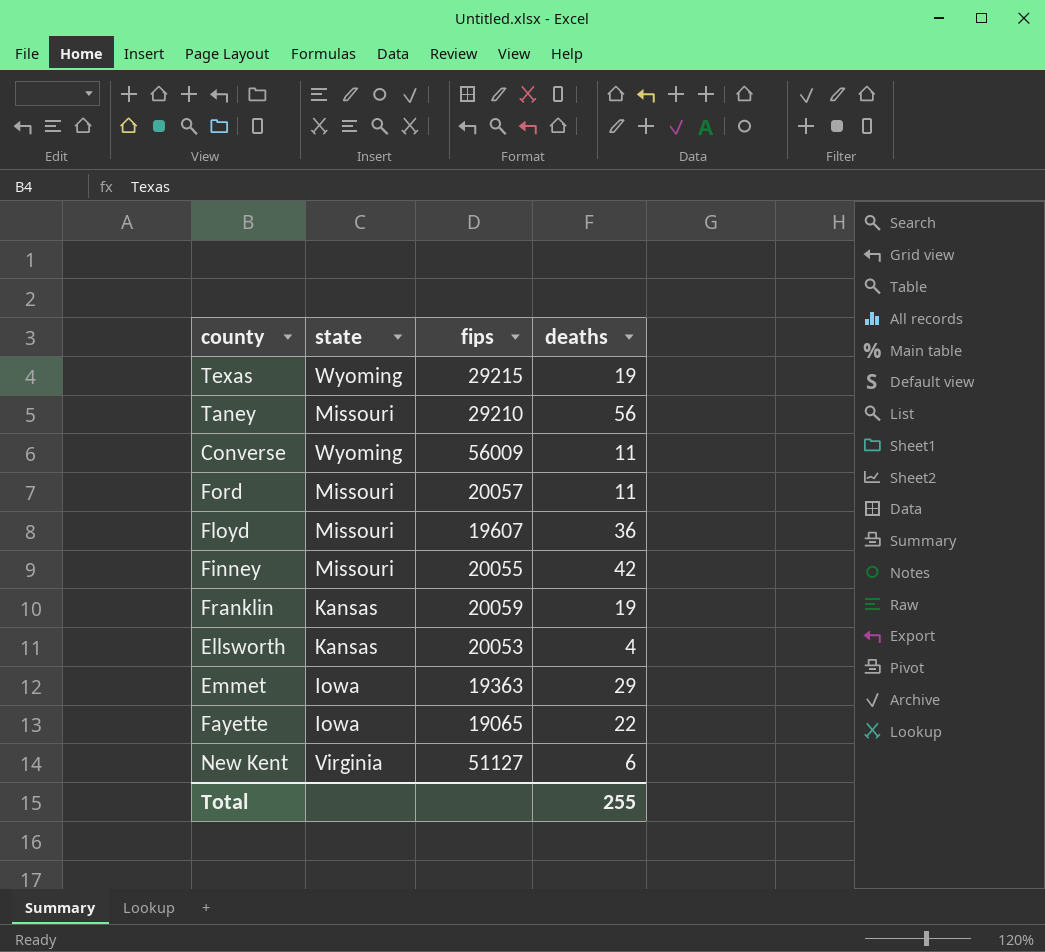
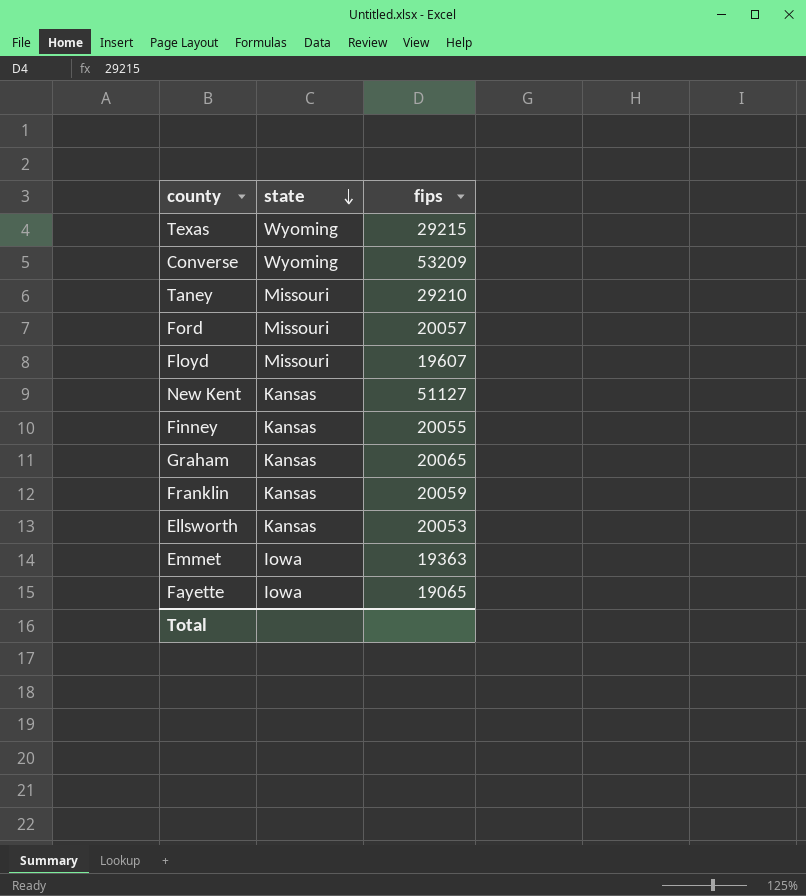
row order: none -> state descending
column deaths | position: 4 -> none
Converse | fips: 56009 -> 53209
New Kent | state: Virginia -> Kansas
Finney | state: Missouri -> Kansas
row Graham: none -> Kansas | 20065

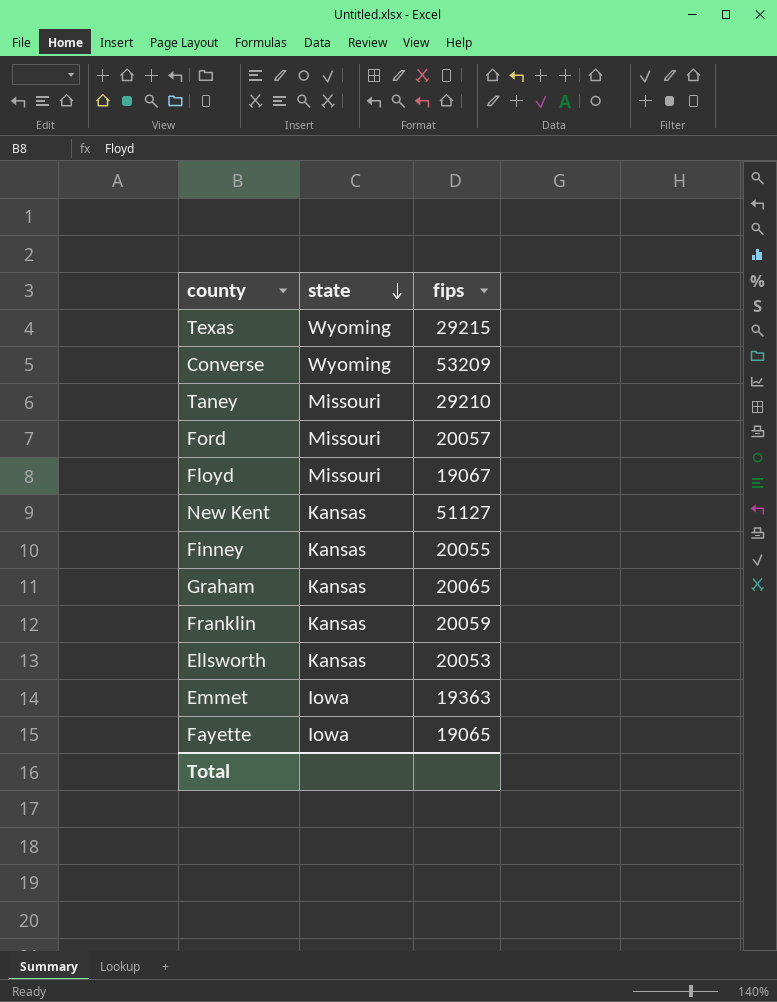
Floyd | fips: 19607 -> 19067

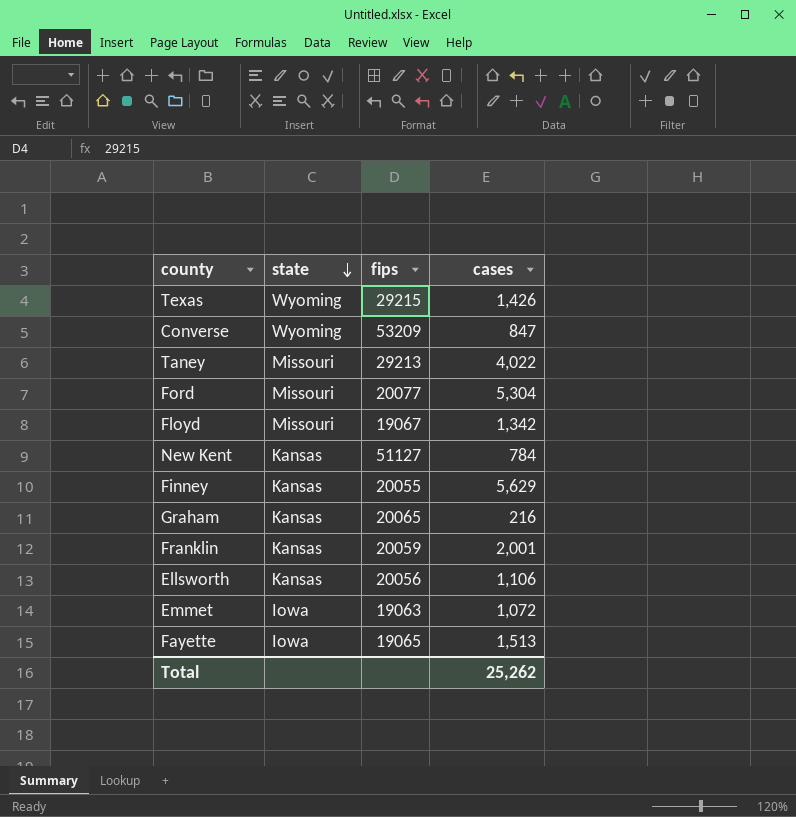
column cases | position: none -> 4
Taney | fips: 29210 -> 29213
Ford | fips: 20057 -> 20077
Ellsworth | fips: 20053 -> 20056
Emmet | fips: 19363 -> 19063

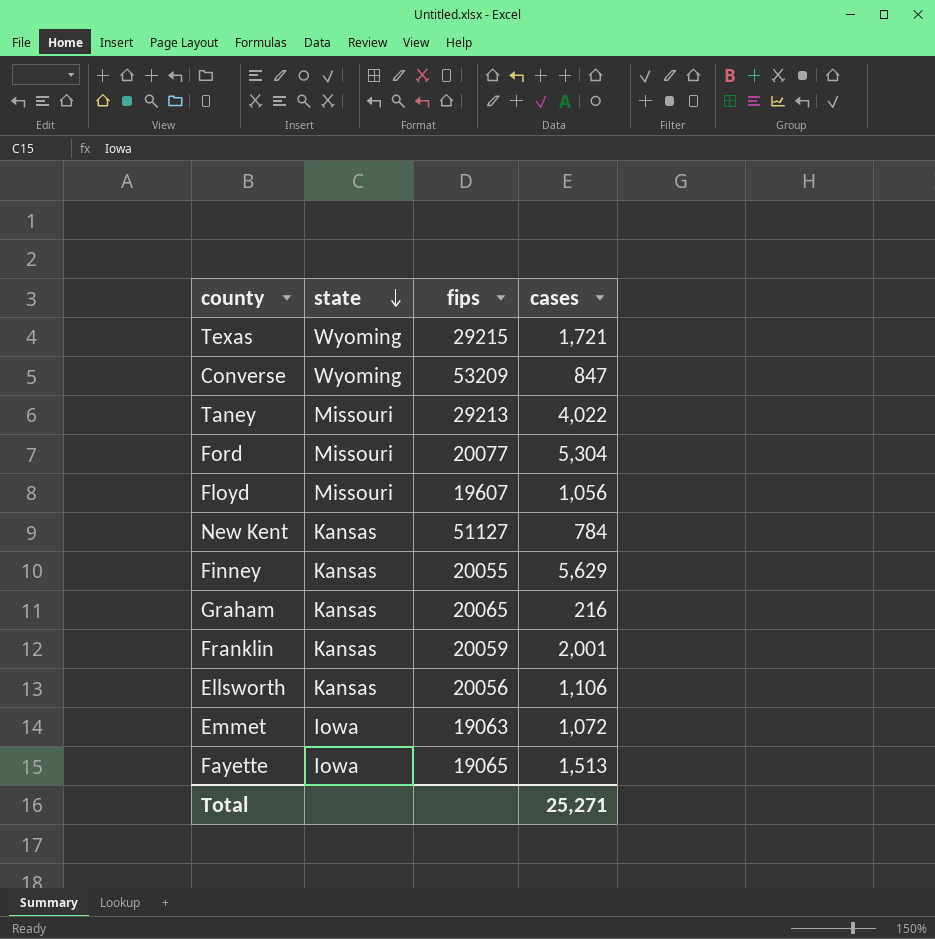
Texas | cases: 1,426 -> 1,721
Floyd | fips: 19067 -> 19607
Floyd | cases: 1,342 -> 1,056
Total | cases: 25,262 -> 25,271

